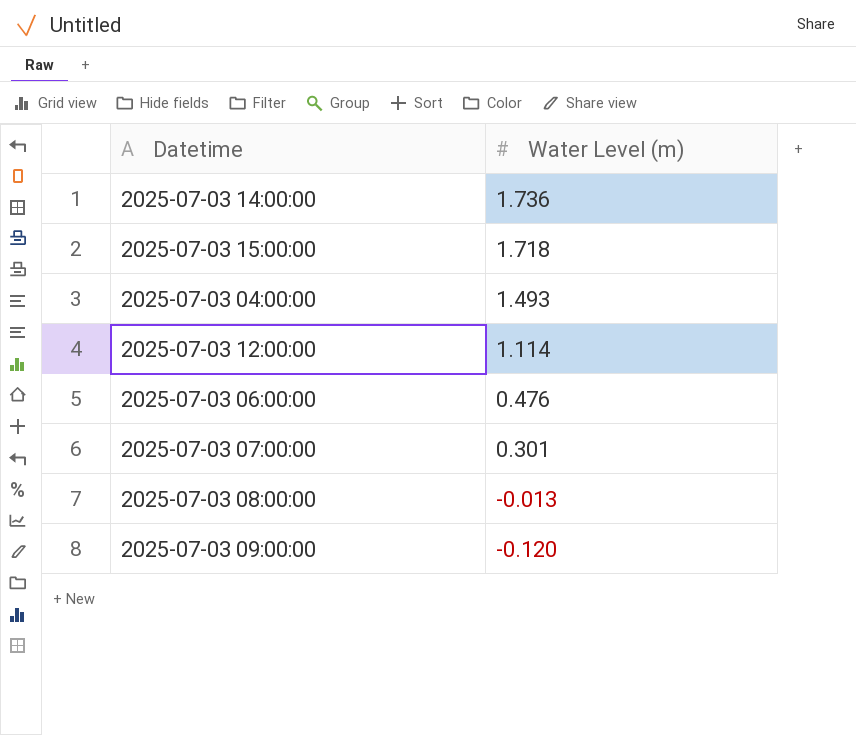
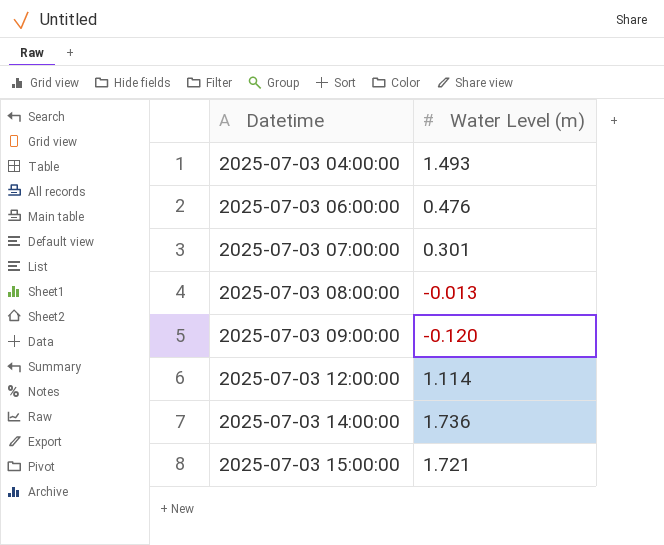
row order: Water Level (m) descending -> Datetime ascending
2025-07-03 15:00:00 | Water Level (m): 1.718 -> 1.721

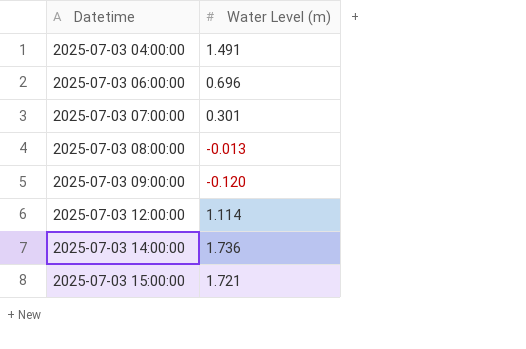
2025-07-03 04:00:00 | Water Level (m): 1.493 -> 1.491
2025-07-03 06:00:00 | Water Level (m): 0.476 -> 0.696

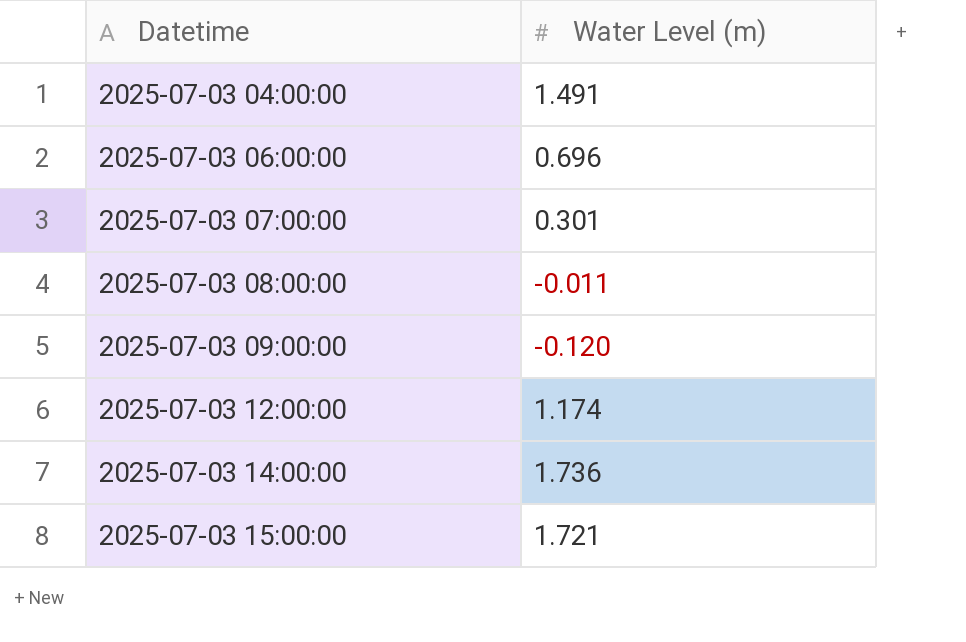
2025-07-03 08:00:00 | Water Level (m): -0.013 -> -0.011
2025-07-03 12:00:00 | Water Level (m): 1.114 -> 1.174

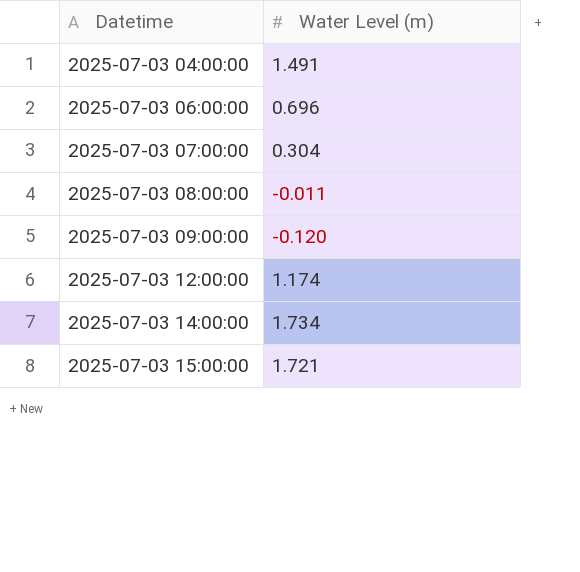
2025-07-03 07:00:00 | Water Level (m): 0.301 -> 0.304
2025-07-03 14:00:00 | Water Level (m): 1.736 -> 1.734

